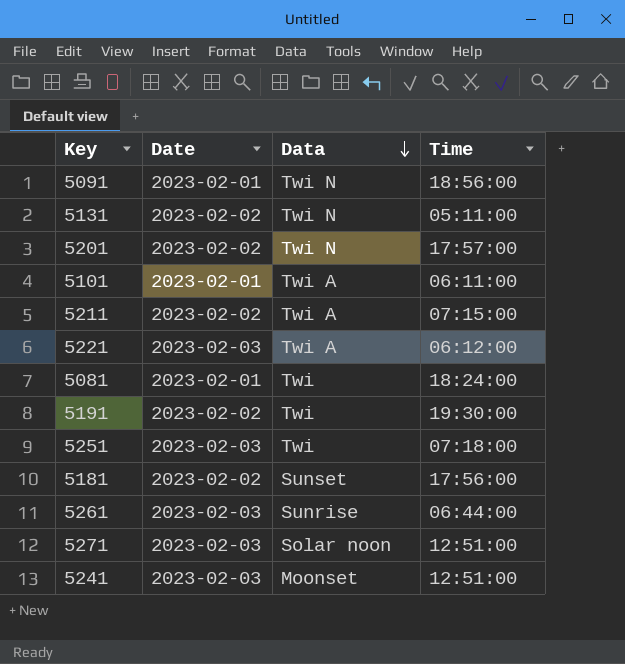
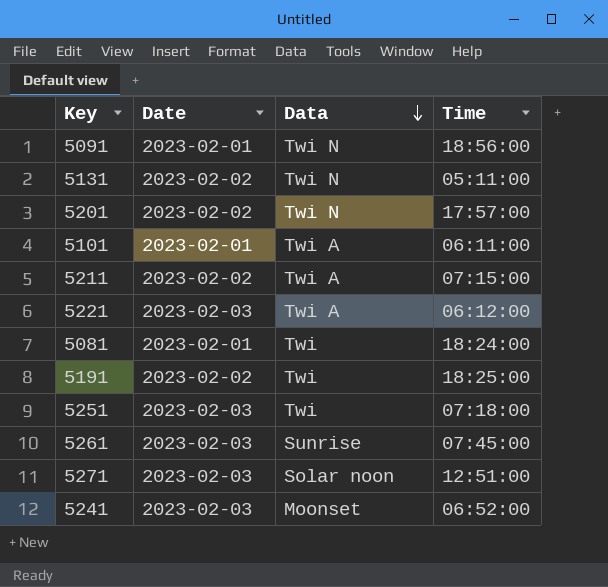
row 5181: 2023-02-02 | Sunset | 17:56:00 -> none
5191 | Time: 19:30:00 -> 18:25:00
5261 | Time: 06:44:00 -> 07:45:00
5241 | Time: 12:51:00 -> 06:52:00

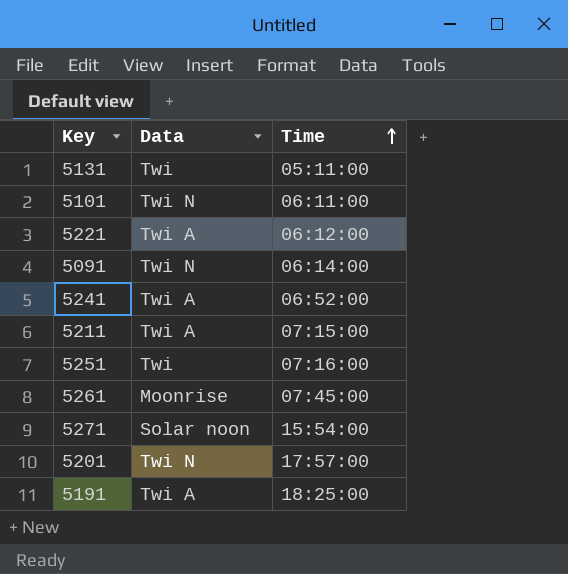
row order: Data descending -> Time ascending
column Date | position: 2 -> none
row 5081: 2023-02-01 | Twi | 18:24:00 -> none
5131 | Data: Twi N -> Twi
5101 | Data: Twi A -> Twi N
5091 | Time: 18:56:00 -> 06:14:00
5241 | Data: Moonset -> Twi A
5251 | Time: 07:18:00 -> 07:16:00
5261 | Data: Sunrise -> Moonrise
5271 | Time: 12:51:00 -> 15:54:00
5191 | Data: Twi -> Twi A

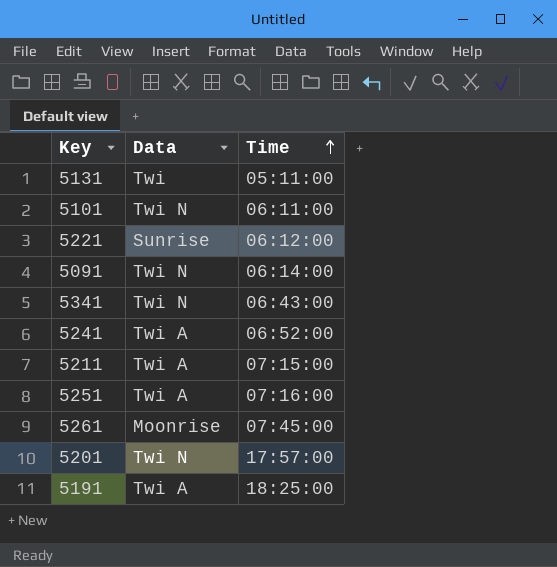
row 5271: Solar noon | 15:54:00 -> none
5221 | Data: Twi A -> Sunrise
row 5341: none -> Twi N | 06:43:00
5251 | Data: Twi -> Twi A

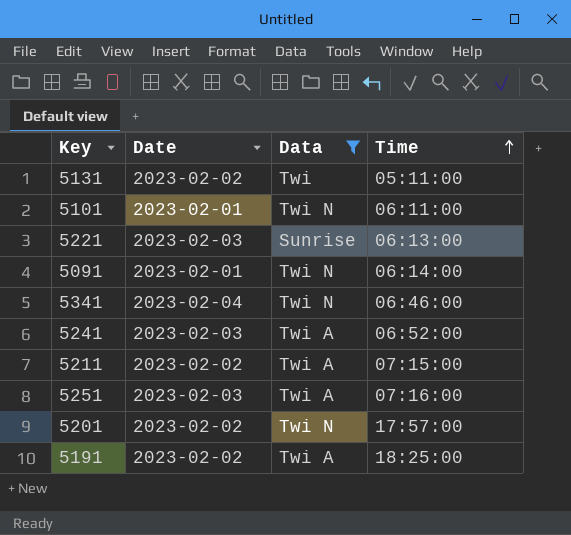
filter: none -> Data != Moonrise
column Date | position: none -> 2
5221 | Time: 06:12:00 -> 06:13:00
5341 | Time: 06:43:00 -> 06:46:00

